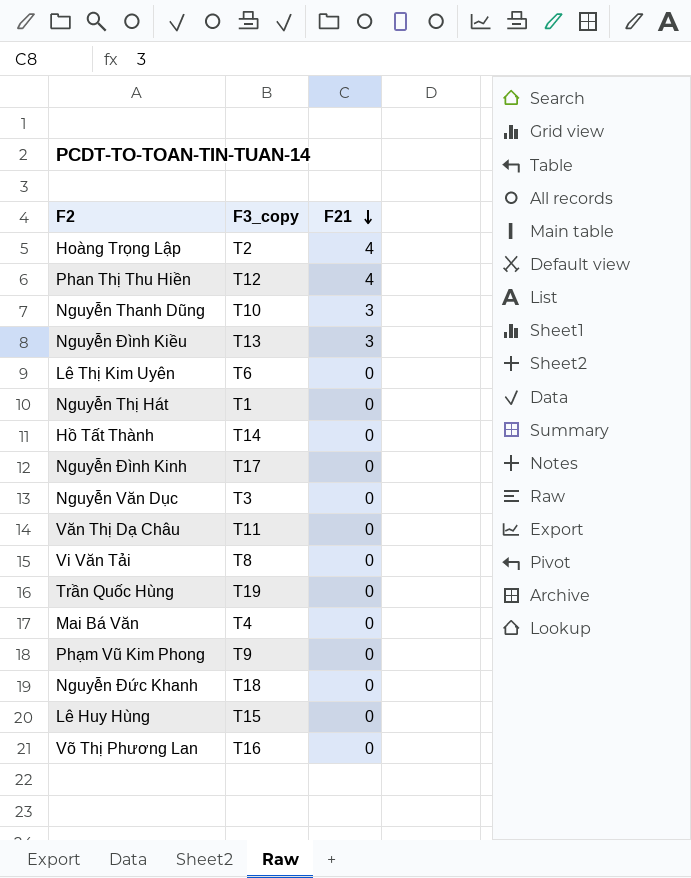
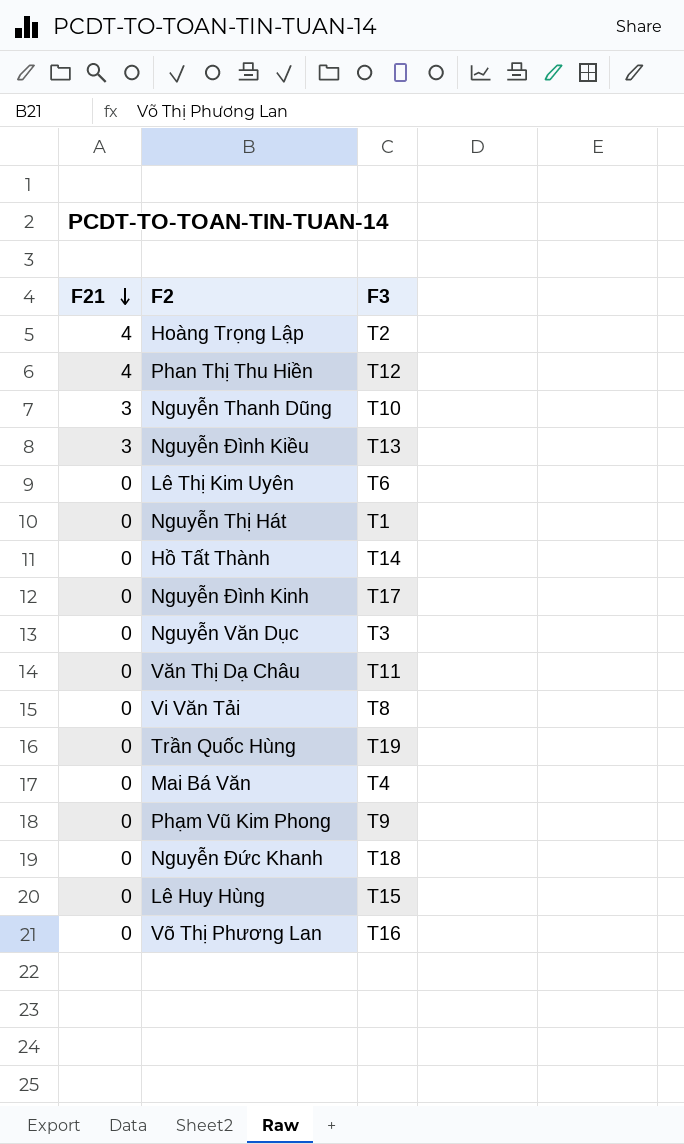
column F21 | position: 3 -> 1
column name: F3_copy -> F3

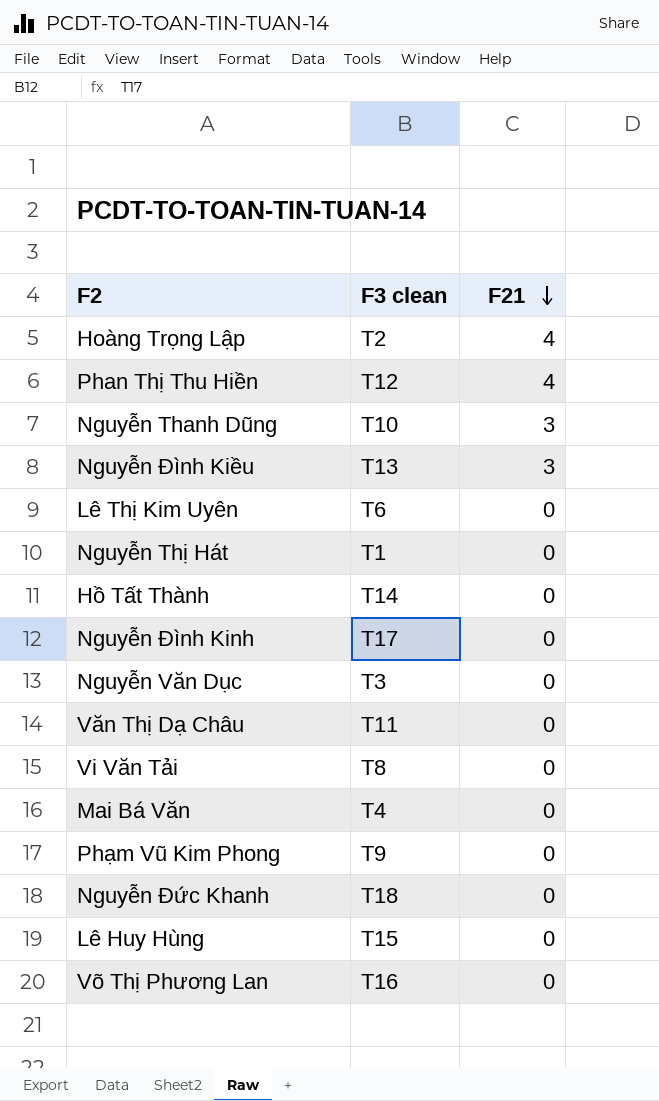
column name: F3 -> F3 clean
column F21 | position: 1 -> 3
row Trần Quốc Hùng: 0 | T19 -> none

